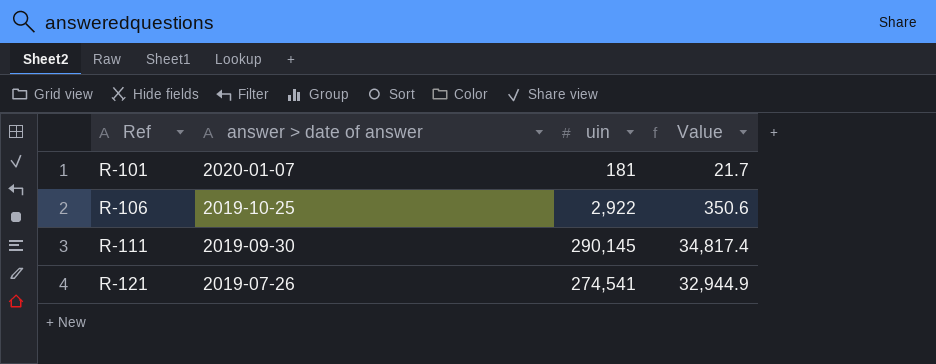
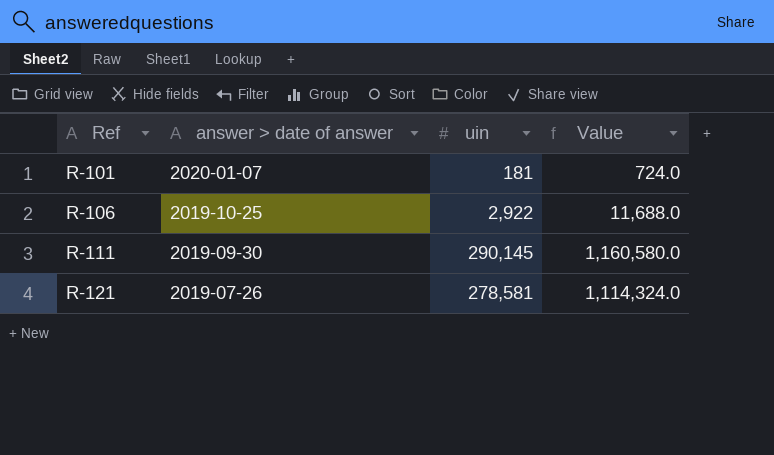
column Value | formula: [uin] * 0.12 -> [uin] * 4
R-121 | uin: 274,541 -> 278,581

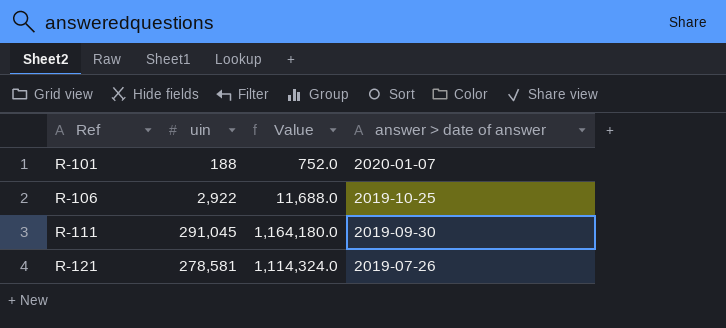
column answer > date of answer | position: 2 -> 4
R-101 | uin: 181 -> 188
R-101 | Value: 724.0 -> 752.0
R-111 | uin: 290,145 -> 291,045
R-111 | Value: 1,160,580.0 -> 1,164,180.0

